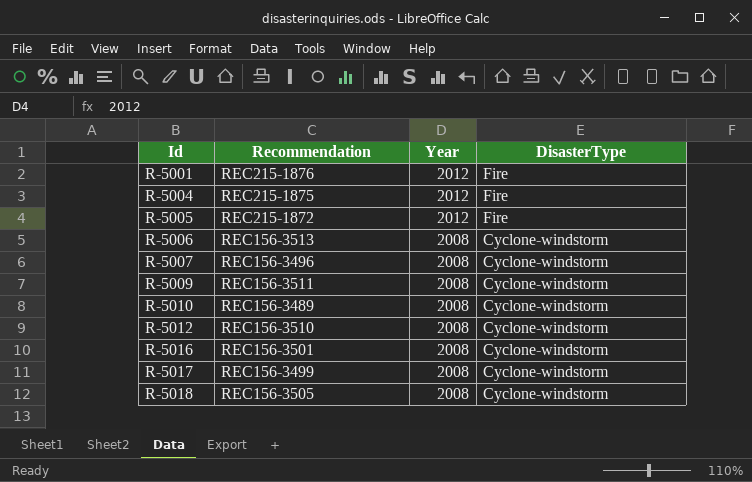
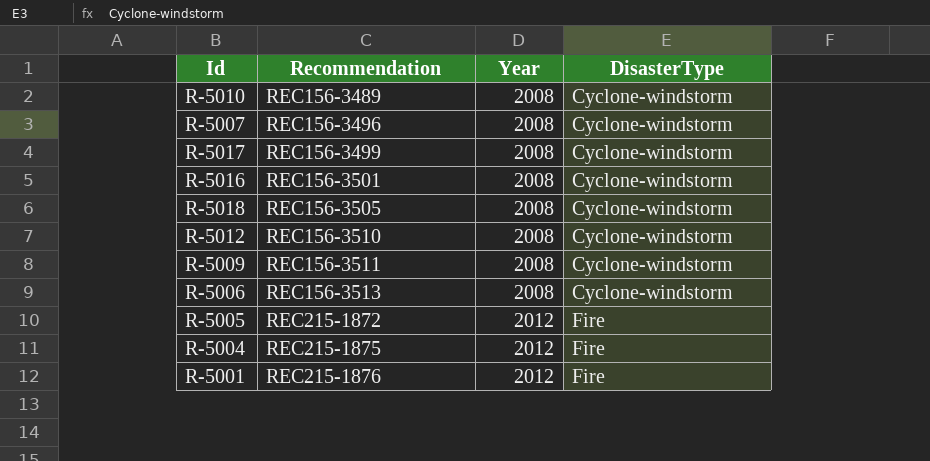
row order: Id ascending -> Recommendation ascending

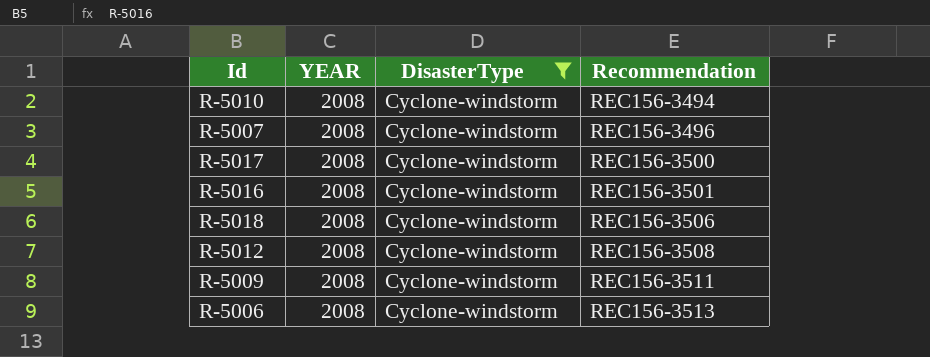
filter: none -> DisasterType = Cyclone-windstorm
column name: Year -> YEAR
column Recommendation | position: 2 -> 4
R-5010 | Recommendation: REC156-3489 -> REC156-3494
R-5017 | Recommendation: REC156-3499 -> REC156-3500
R-5018 | Recommendation: REC156-3505 -> REC156-3506
R-5012 | Recommendation: REC156-3510 -> REC156-3508

